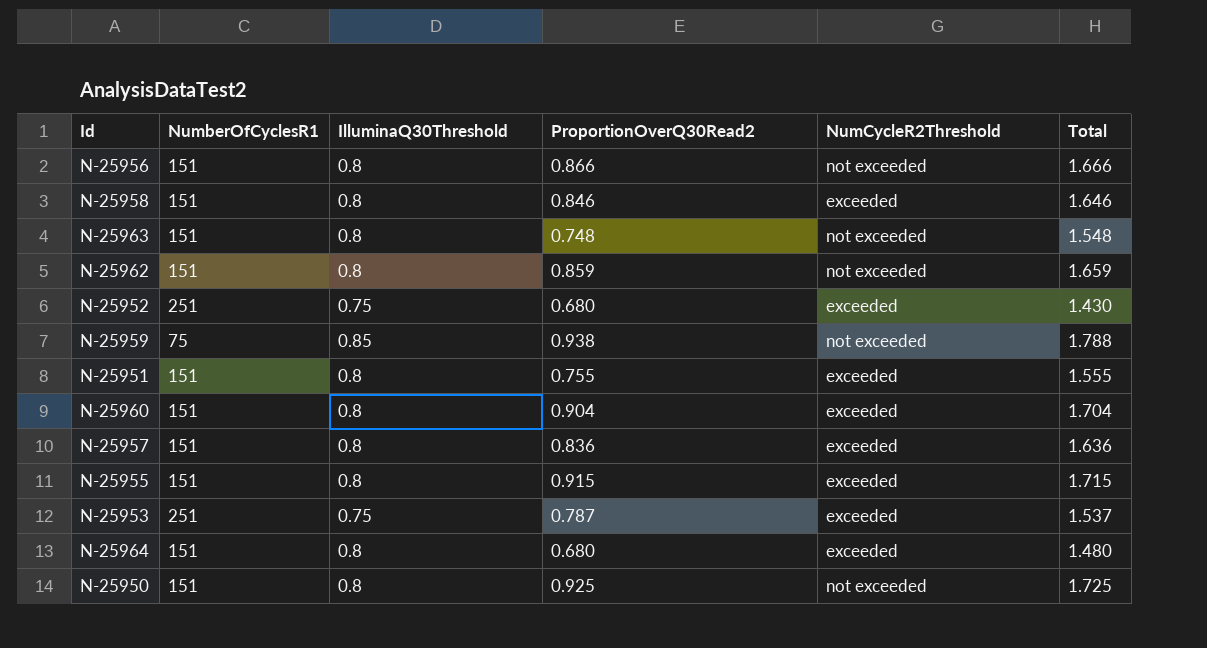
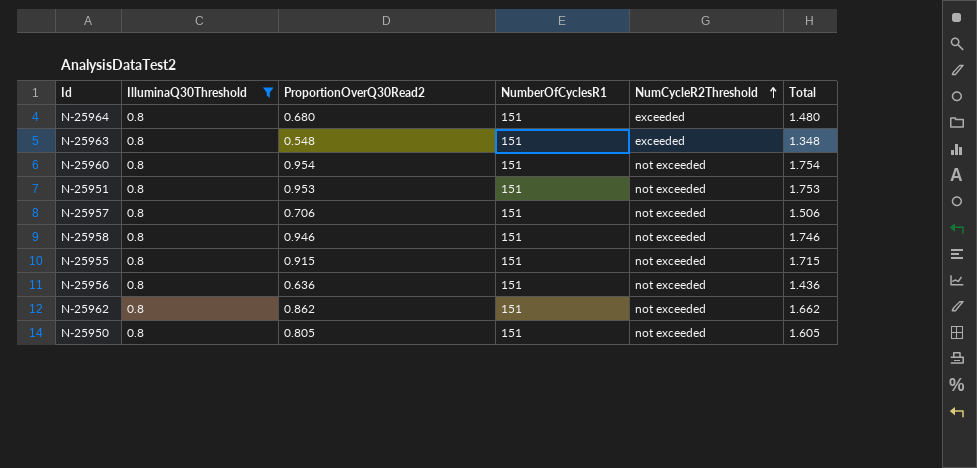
filter: none -> IlluminaQ30Threshold = 0.8
row order: none -> NumCycleR2Threshold ascending
column NumberOfCyclesR1 | position: 2 -> 4
N-25963 | ProportionOverQ30Read2: 0.748 -> 0.548
N-25963 | NumCycleR2Threshold: not exceeded -> exceeded
N-25963 | Total: 1.548 -> 1.348
N-25960 | ProportionOverQ30Read2: 0.904 -> 0.954
N-25960 | NumCycleR2Threshold: exceeded -> not exceeded
N-25960 | Total: 1.704 -> 1.754
N-25951 | ProportionOverQ30Read2: 0.755 -> 0.953
N-25951 | NumCycleR2Threshold: exceeded -> not exceeded
N-25951 | Total: 1.555 -> 1.753
N-25957 | ProportionOverQ30Read2: 0.836 -> 0.706
N-25957 | NumCycleR2Threshold: exceeded -> not exceeded
N-25957 | Total: 1.636 -> 1.506
N-25958 | ProportionOverQ30Read2: 0.846 -> 0.946
N-25958 | NumCycleR2Threshold: exceeded -> not exceeded
N-25958 | Total: 1.646 -> 1.746
N-25955 | NumCycleR2Threshold: exceeded -> not exceeded
N-25956 | ProportionOverQ30Read2: 0.866 -> 0.636
N-25956 | Total: 1.666 -> 1.436
N-25962 | ProportionOverQ30Read2: 0.859 -> 0.862
N-25962 | Total: 1.659 -> 1.662
N-25950 | ProportionOverQ30Read2: 0.925 -> 0.805
N-25950 | Total: 1.725 -> 1.605

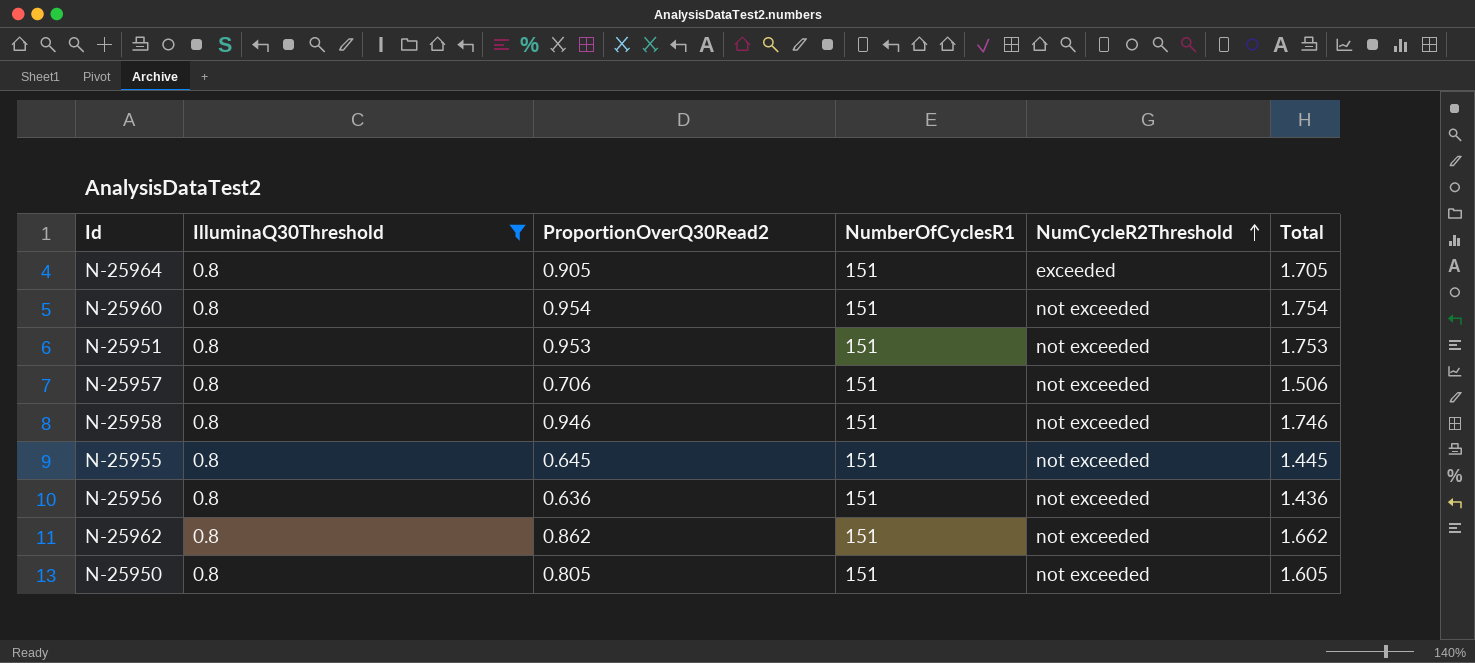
row N-25963: 0.8 | 0.548 | 151 | exceeded | 1.348 -> none
N-25964 | ProportionOverQ30Read2: 0.680 -> 0.905
N-25964 | Total: 1.480 -> 1.705
N-25955 | ProportionOverQ30Read2: 0.915 -> 0.645
N-25955 | Total: 1.715 -> 1.445

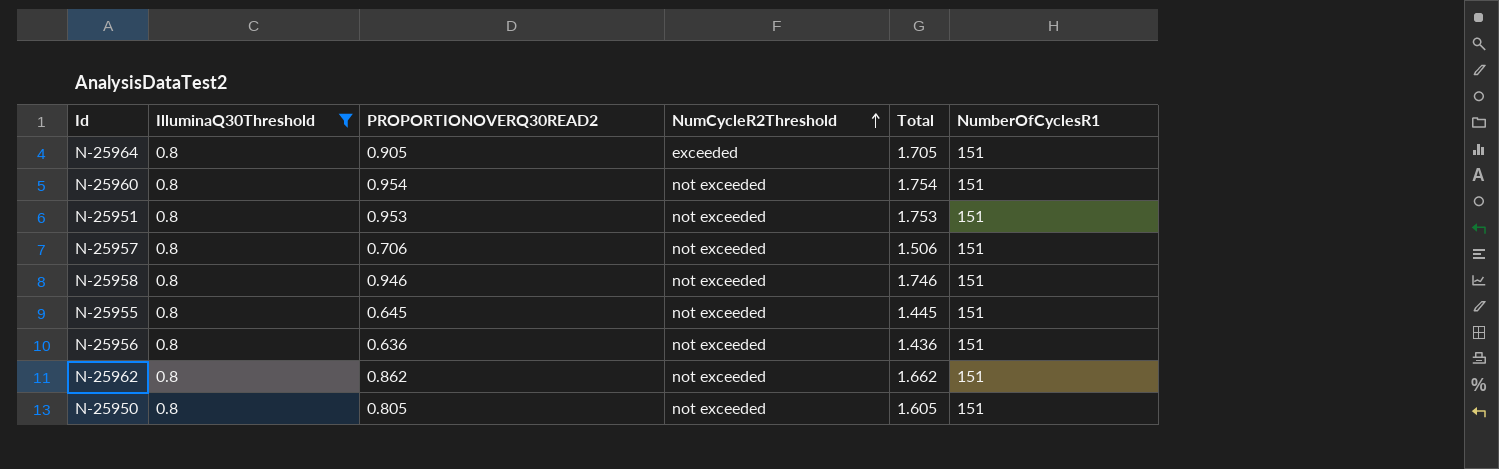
column name: ProportionOverQ30Read2 -> PROPORTIONOVERQ30READ2
column NumberOfCyclesR1 | position: 4 -> 6

